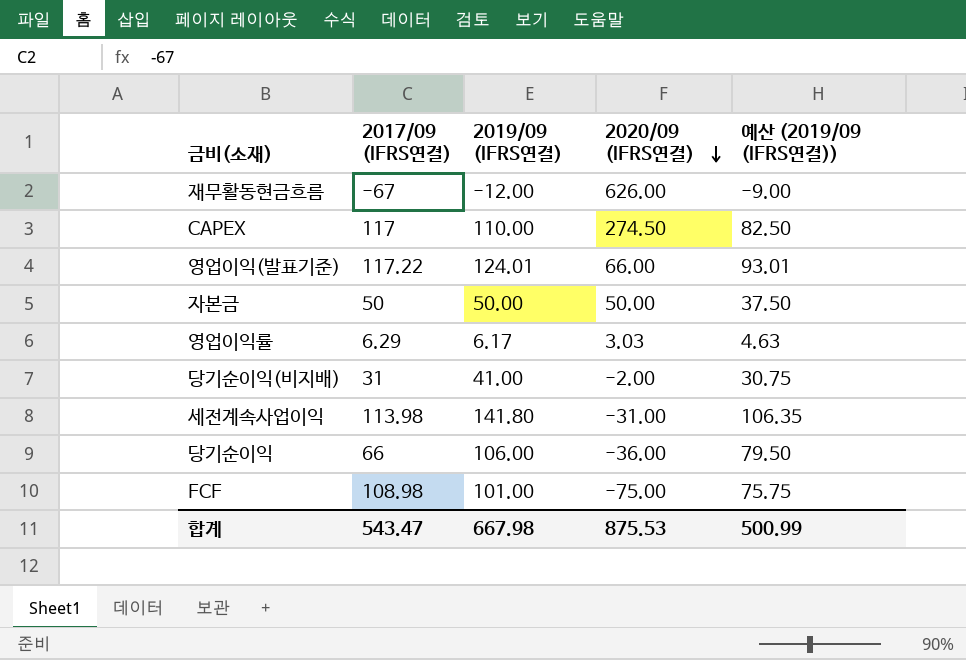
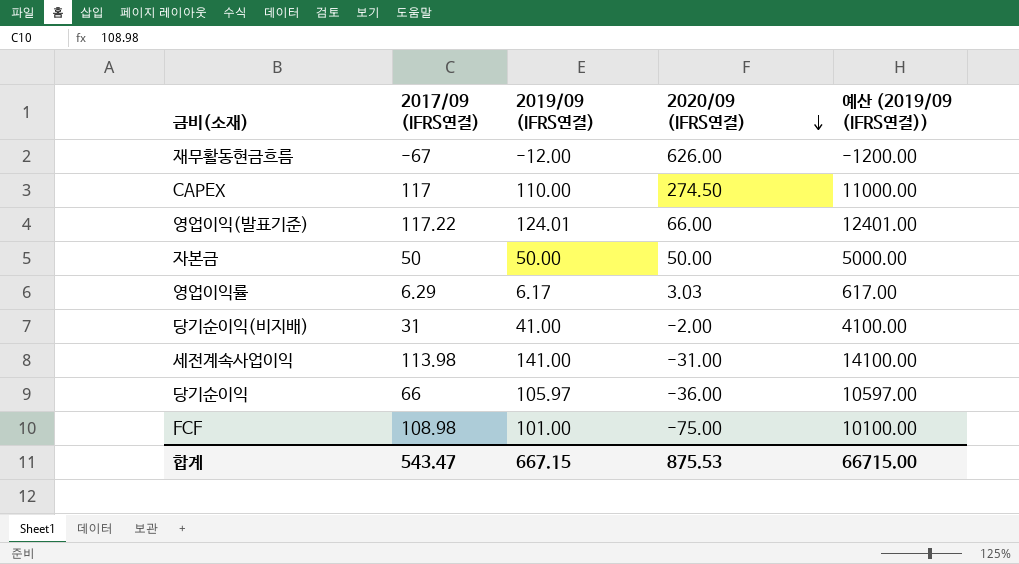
column 예산 (2019/09 (IFRS연결)) | formula: [2019/09 (IFRS연결)] * 0.75 -> [2019/09 (IFRS연결)] * 100
세전계속사업이익 | 2019/09 (IFRS연결): 141.80 -> 141.00
당기순이익 | 2019/09 (IFRS연결): 106.00 -> 105.97
합계 | 2019/09 (IFRS연결): 667.98 -> 667.15
합계 | 예산 (2019/09 (IFRS연결)): 500.99 -> 66715.00

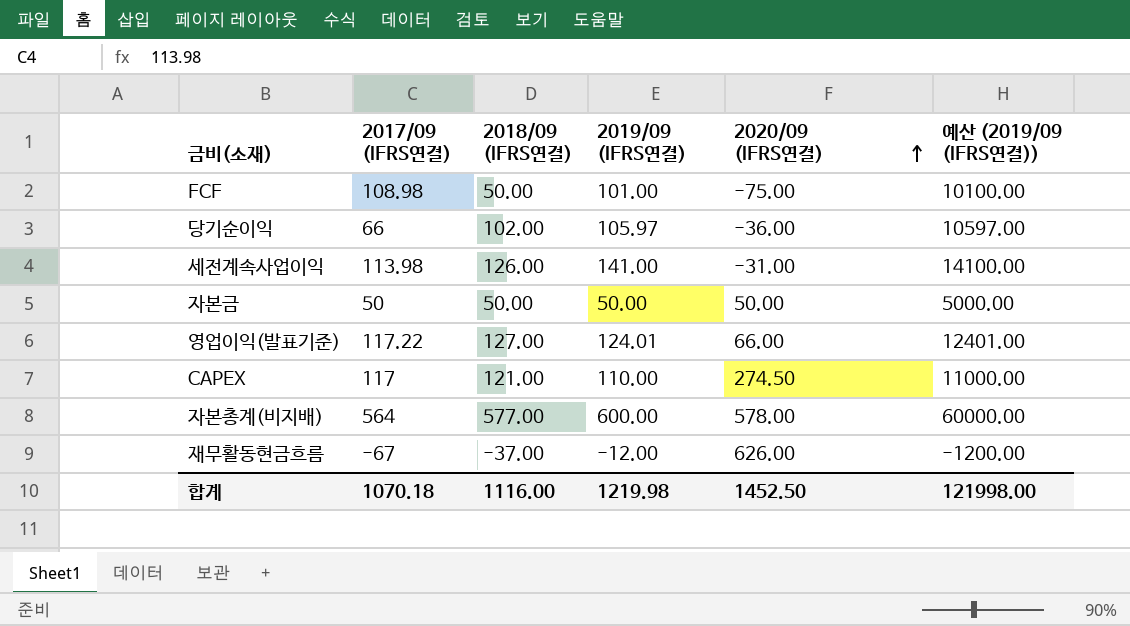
row order: 2020/09 (IFRS연결) descending -> 2020/09 (IFRS연결) ascending
column 2018/09 (IFRS연결) | position: none -> 3
row 영업이익률: 6.29 | 6.17 | 3.03 | 617.00 -> none
row 당기순이익(비지배): 31 | 41.00 | -2.00 | 4100.00 -> none
row 자본총계(비지배): none -> 564 | 577.00 | 600.00 | 578.00 | 60000.00
합계 | 2017/09 (IFRS연결): 543.47 -> 1070.18
합계 | 2019/09 (IFRS연결): 667.15 -> 1219.98
합계 | 2020/09 (IFRS연결): 875.53 -> 1452.50
합계 | 예산 (2019/09 (IFRS연결)): 66715.00 -> 121998.00

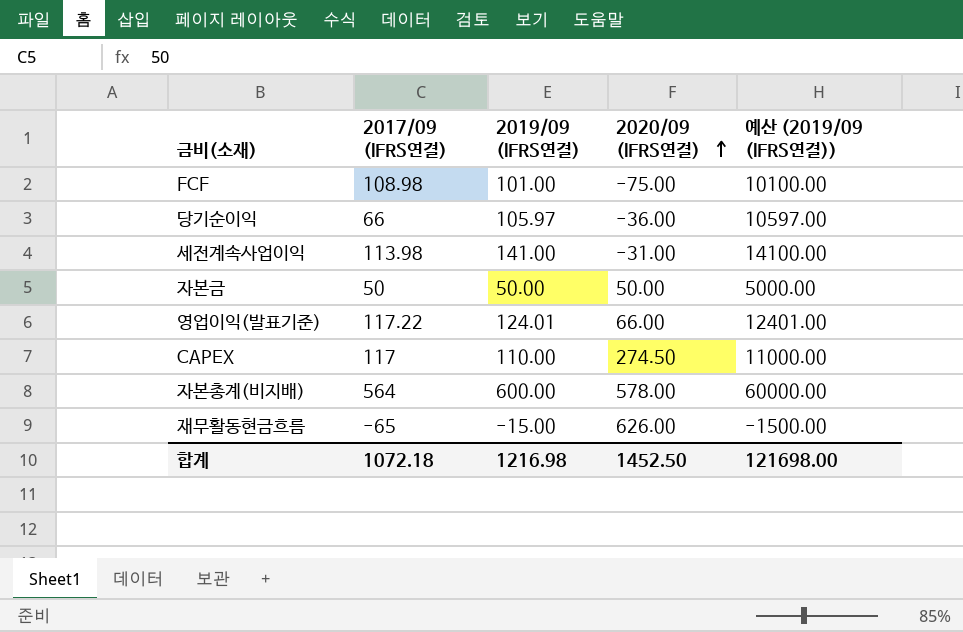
column 2018/09 (IFRS연결) | position: 3 -> none
재무활동현금흐름 | 2017/09 (IFRS연결): -67 -> -65
재무활동현금흐름 | 2019/09 (IFRS연결): -12.00 -> -15.00
재무활동현금흐름 | 예산 (2019/09 (IFRS연결)): -1200.00 -> -1500.00
합계 | 2017/09 (IFRS연결): 1070.18 -> 1072.18
합계 | 2019/09 (IFRS연결): 1219.98 -> 1216.98
합계 | 예산 (2019/09 (IFRS연결)): 121998.00 -> 121698.00

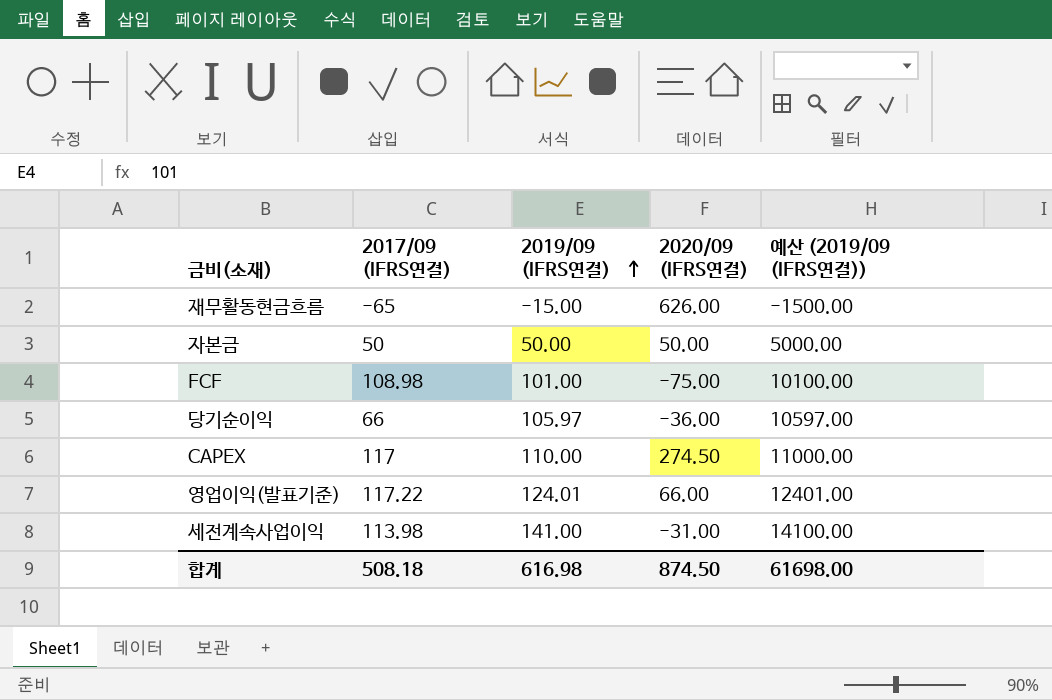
row order: 2020/09 (IFRS연결) ascending -> 2019/09 (IFRS연결) ascending
row 자본총계(비지배): 564 | 600.00 | 578.00 | 60000.00 -> none
합계 | 2017/09 (IFRS연결): 1072.18 -> 508.18
합계 | 2019/09 (IFRS연결): 1216.98 -> 616.98
합계 | 2020/09 (IFRS연결): 1452.50 -> 874.50
합계 | 예산 (2019/09 (IFRS연결)): 121698.00 -> 61698.00

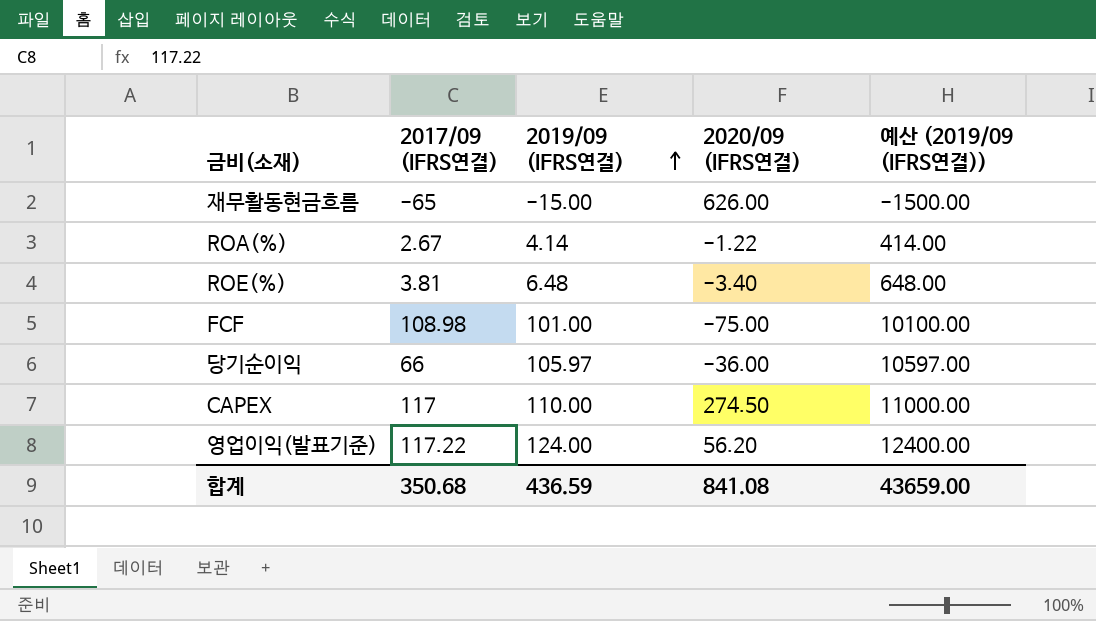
row 자본금: 50 | 50.00 | 50.00 | 5000.00 -> none
row 세전계속사업이익: 113.98 | 141.00 | -31.00 | 14100.00 -> none
row ROA(%): none -> 2.67 | 4.14 | -1.22 | 414.00
row ROE(%): none -> 3.81 | 6.48 | -3.40 | 648.00
영업이익(발표기준) | 2019/09 (IFRS연결): 124.01 -> 124.00
영업이익(발표기준) | 2020/09 (IFRS연결): 66.00 -> 56.20
영업이익(발표기준) | 예산 (2019/09 (IFRS연결)): 12401.00 -> 12400.00
합계 | 2017/09 (IFRS연결): 508.18 -> 350.68
합계 | 2019/09 (IFRS연결): 616.98 -> 436.59
합계 | 2020/09 (IFRS연결): 874.50 -> 841.08
합계 | 예산 (2019/09 (IFRS연결)): 61698.00 -> 43659.00

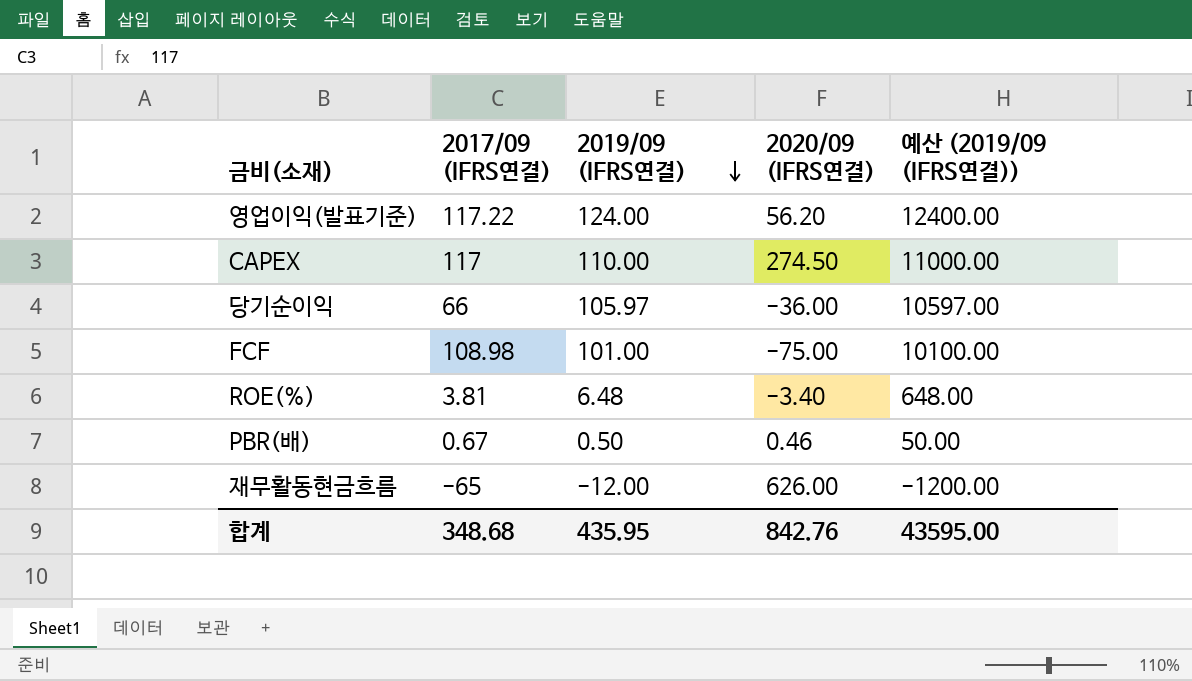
row order: 2019/09 (IFRS연결) ascending -> 2019/09 (IFRS연결) descending
row ROA(%): 2.67 | 4.14 | -1.22 | 414.00 -> none
row PBR(배): none -> 0.67 | 0.50 | 0.46 | 50.00
재무활동현금흐름 | 2019/09 (IFRS연결): -15.00 -> -12.00
재무활동현금흐름 | 예산 (2019/09 (IFRS연결)): -1500.00 -> -1200.00
합계 | 2017/09 (IFRS연결): 350.68 -> 348.68
합계 | 2019/09 (IFRS연결): 436.59 -> 435.95
합계 | 2020/09 (IFRS연결): 841.08 -> 842.76
합계 | 예산 (2019/09 (IFRS연결)): 43659.00 -> 43595.00

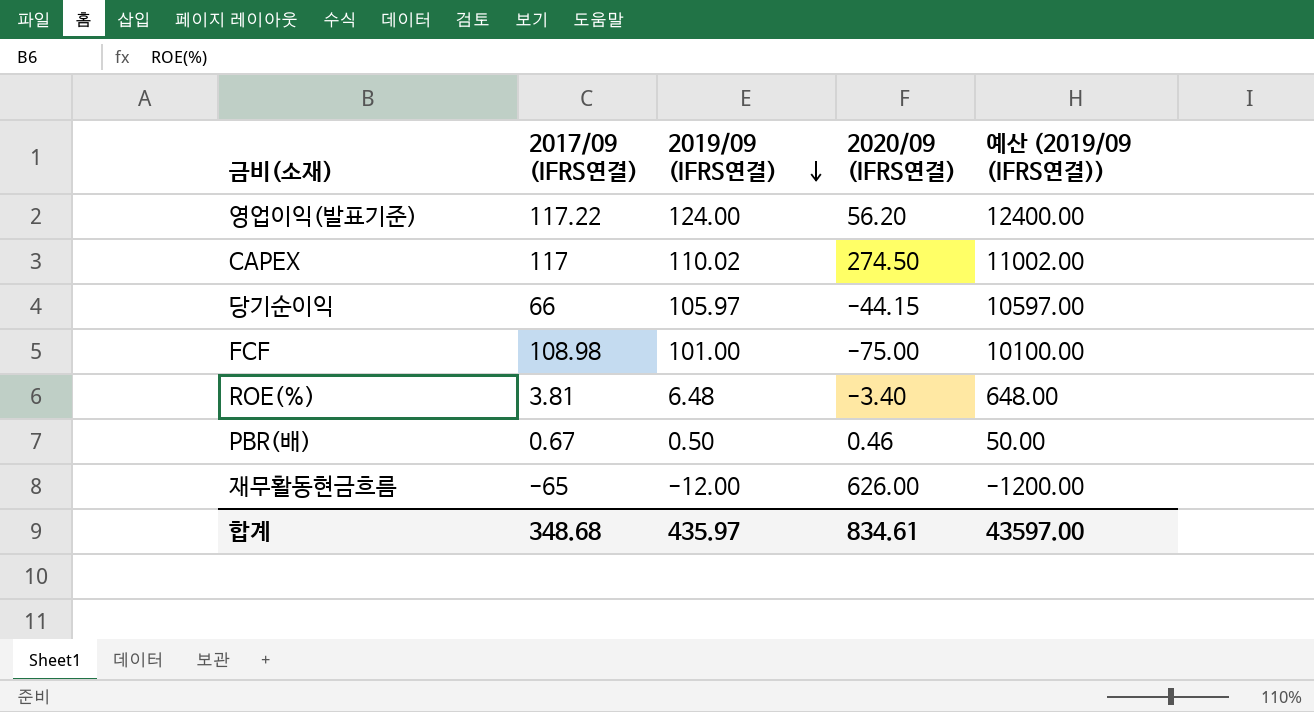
CAPEX | 2019/09 (IFRS연결): 110.00 -> 110.02
CAPEX | 예산 (2019/09 (IFRS연결)): 11000.00 -> 11002.00
당기순이익 | 2020/09 (IFRS연결): -36.00 -> -44.15
합계 | 2019/09 (IFRS연결): 435.95 -> 435.97
합계 | 2020/09 (IFRS연결): 842.76 -> 834.61
합계 | 예산 (2019/09 (IFRS연결)): 43595.00 -> 43597.00

